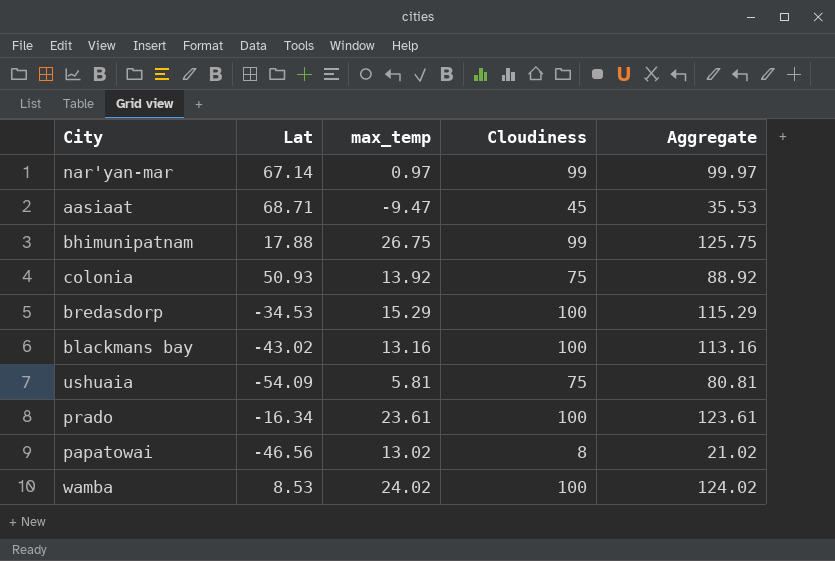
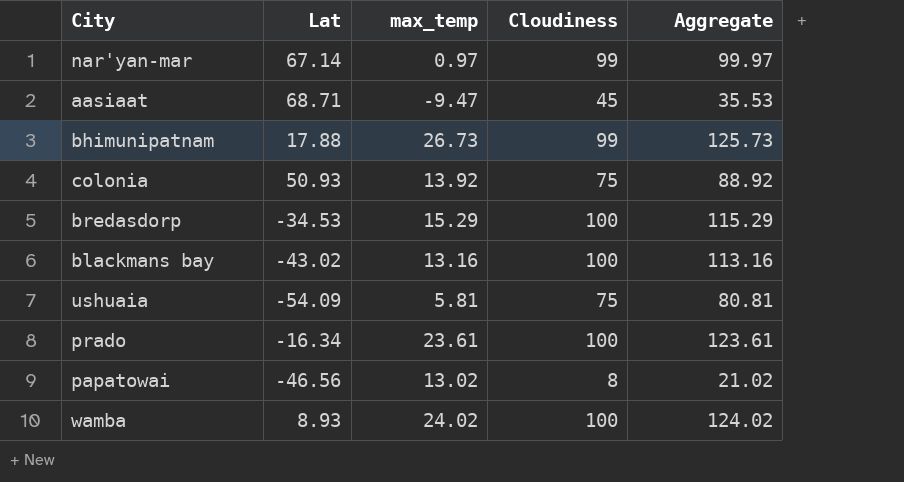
bhimunipatnam | max_temp: 26.75 -> 26.73
bhimunipatnam | Aggregate: 125.75 -> 125.73
wamba | Lat: 8.53 -> 8.93

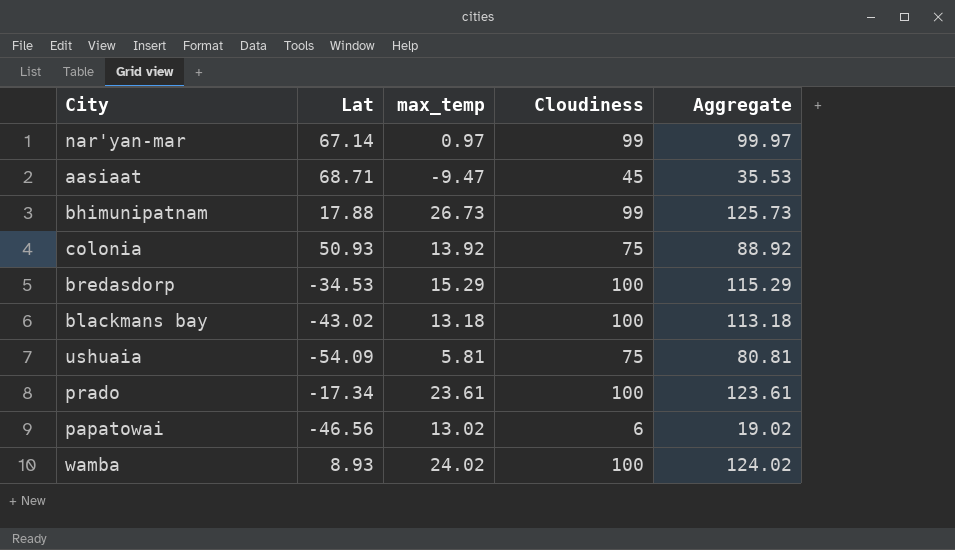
blackmans bay | max_temp: 13.16 -> 13.18
blackmans bay | Aggregate: 113.16 -> 113.18
prado | Lat: -16.34 -> -17.34
papatowai | Cloudiness: 8 -> 6
papatowai | Aggregate: 21.02 -> 19.02

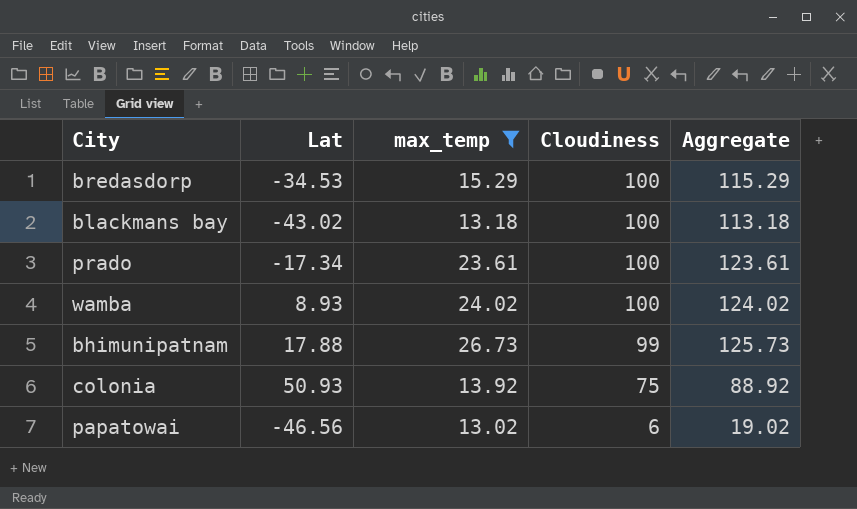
filter: none -> max_temp >= 13.02
row order: none -> Cloudiness descending

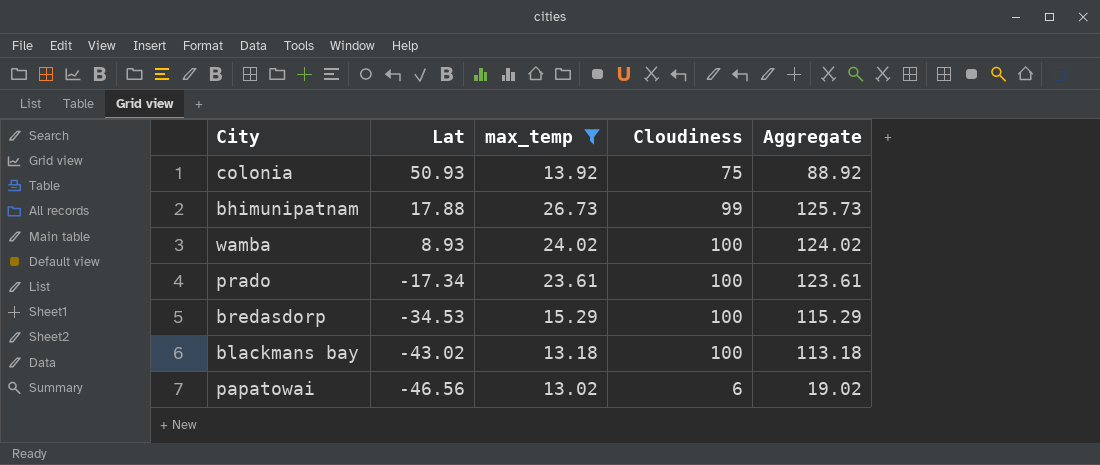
row order: Cloudiness descending -> Lat descending

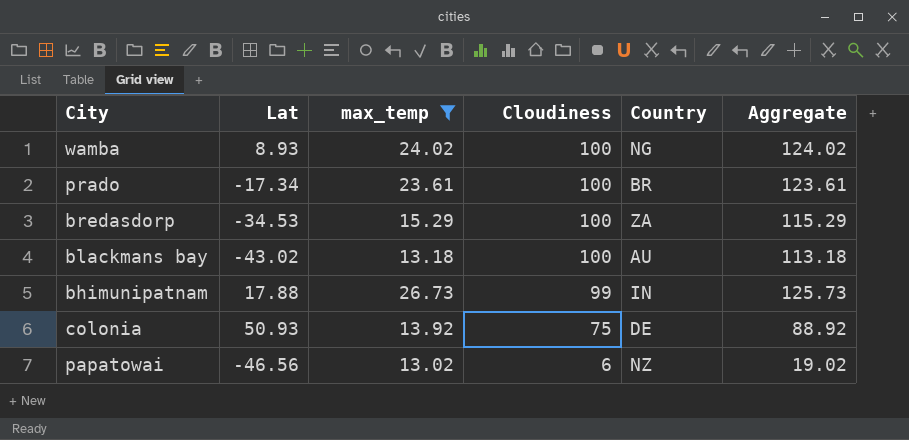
row order: Lat descending -> Cloudiness descending
column Country | position: none -> 5

